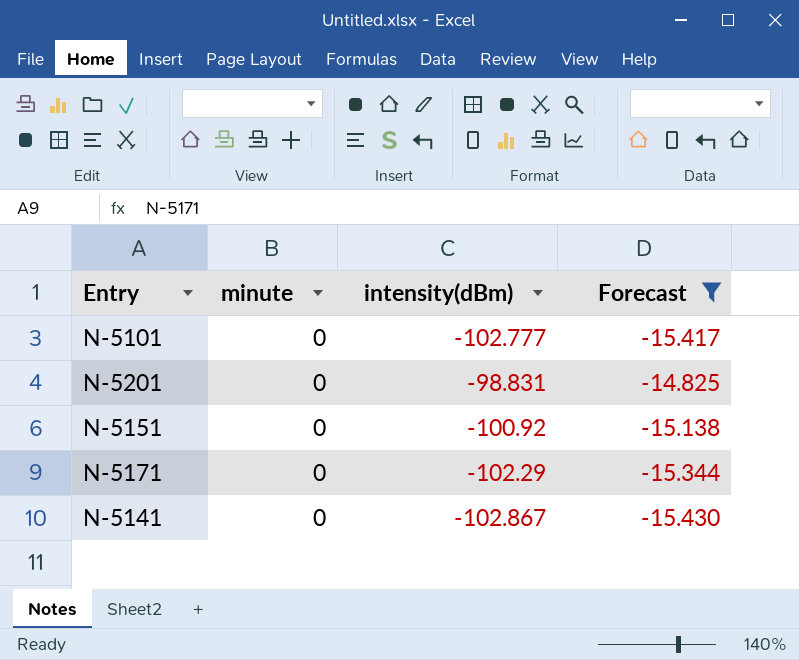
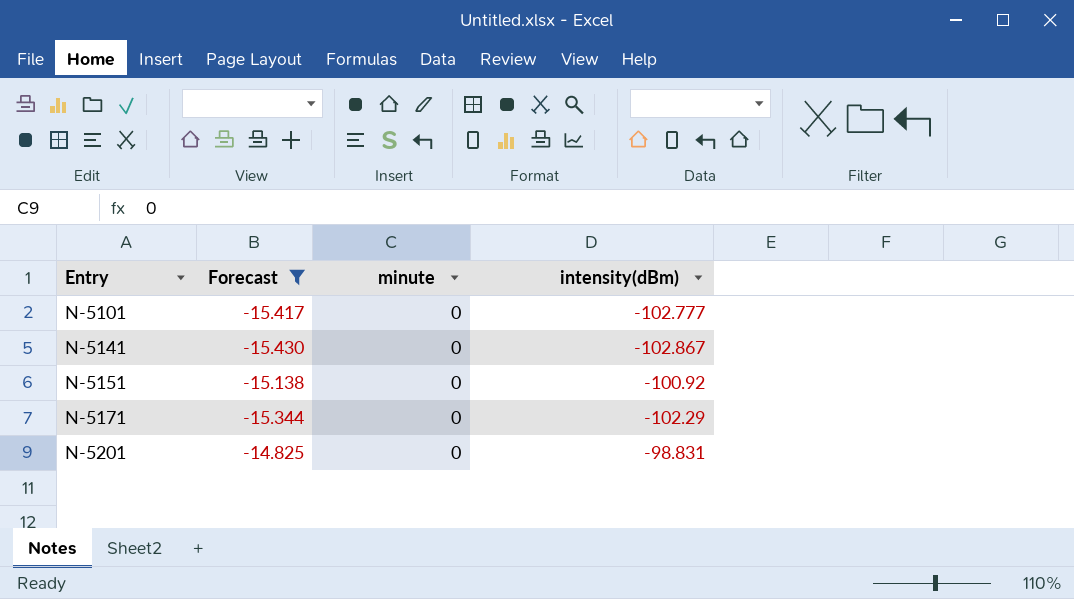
row order: none -> Entry ascending
column Forecast | position: 4 -> 2

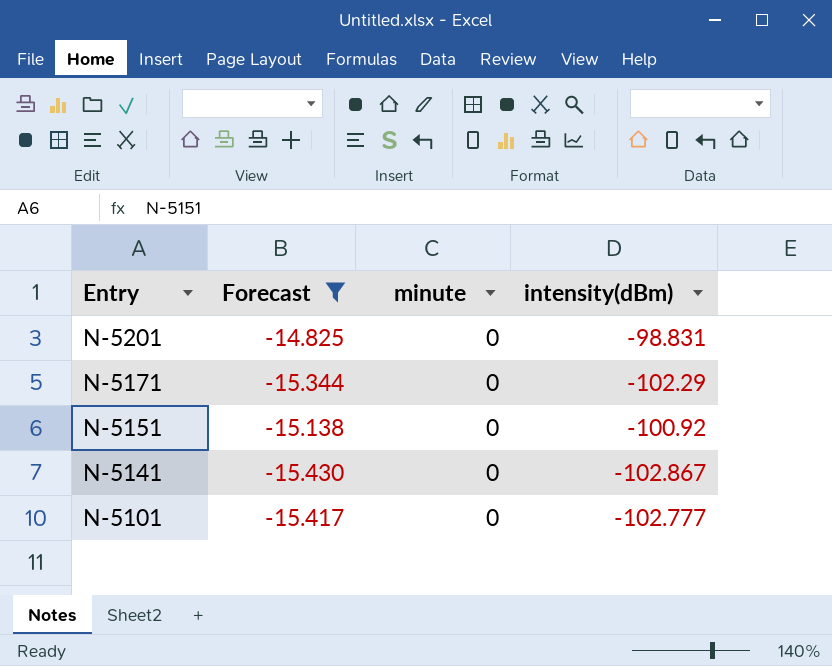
row order: Entry ascending -> Entry descending

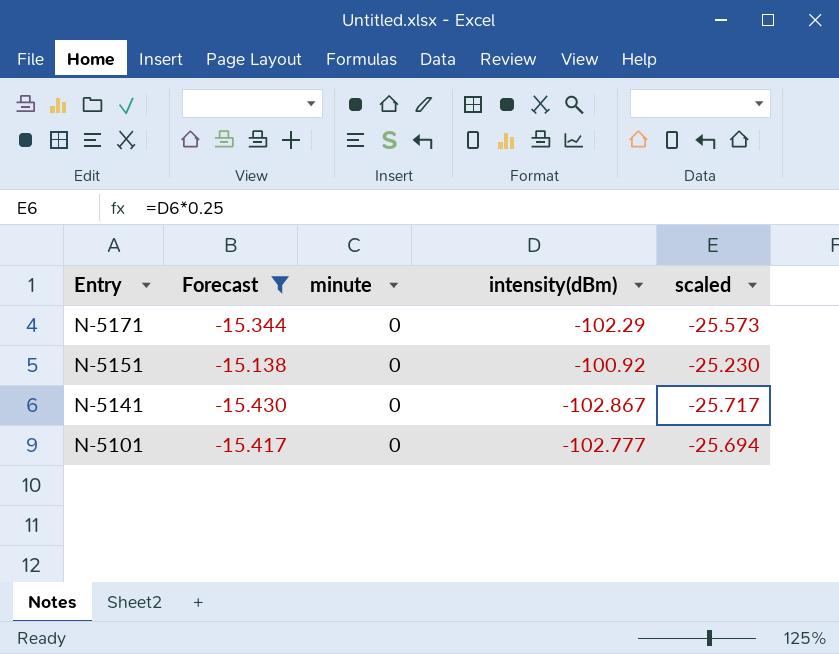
column scaled | formula: none -> [intensity(dBm)] * 0.25
row N-5201: -14.825 | 0 | -98.831 -> none

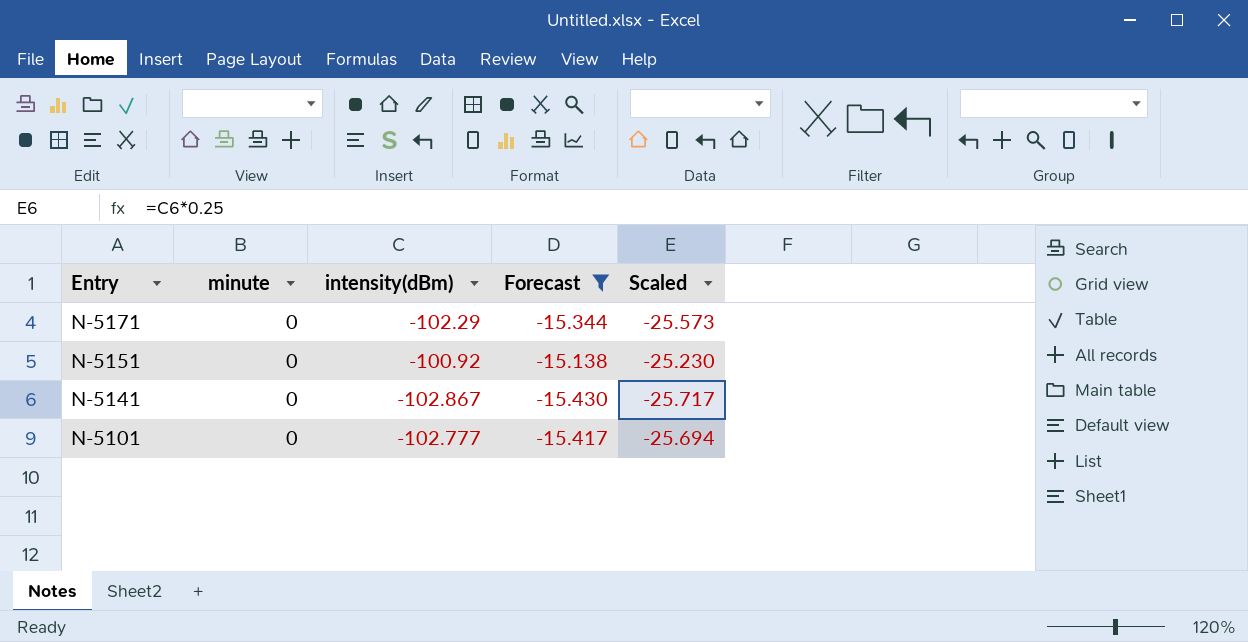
column Forecast | position: 2 -> 4
column name: scaled -> Scaled

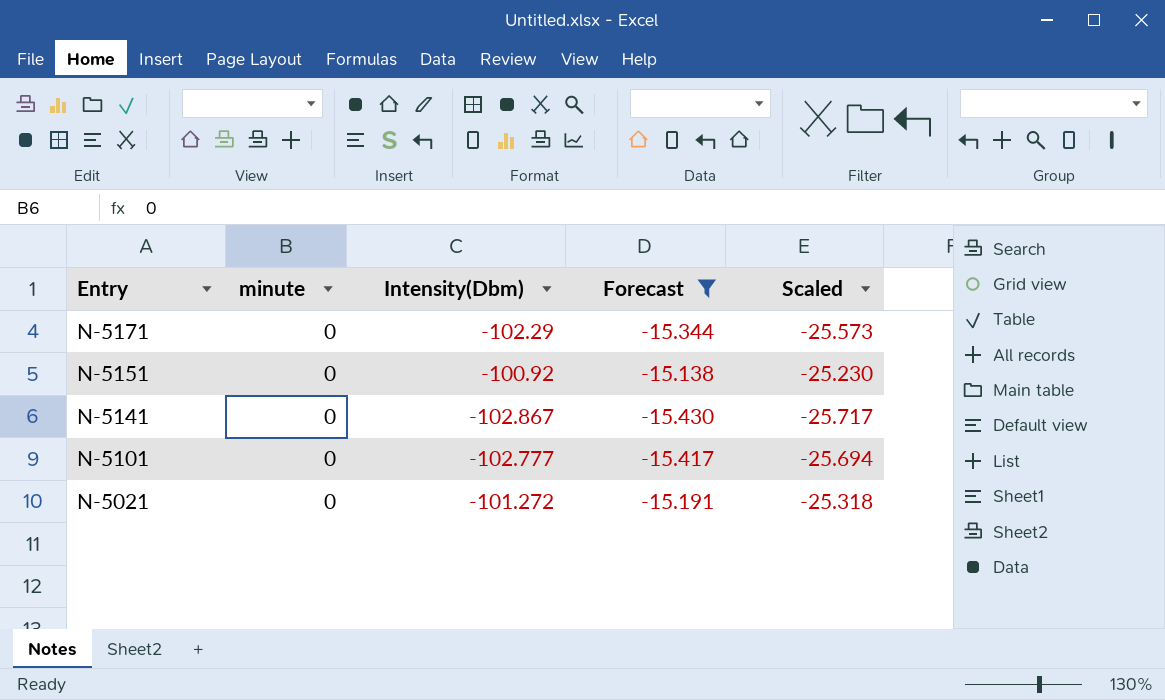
column name: intensity(dBm) -> Intensity(Dbm)
row N-5021: none -> 0 | -101.272 | -15.191 | -25.318

